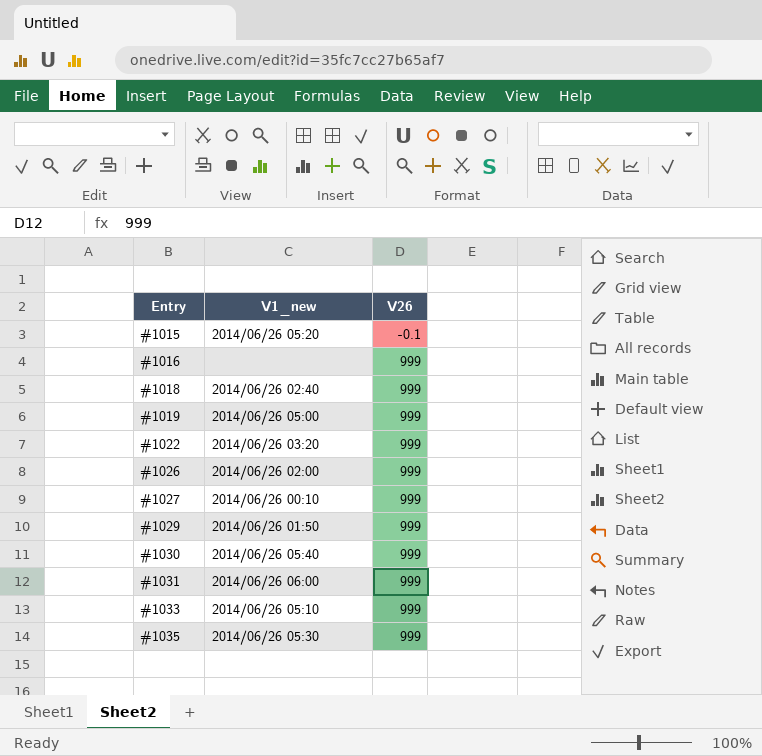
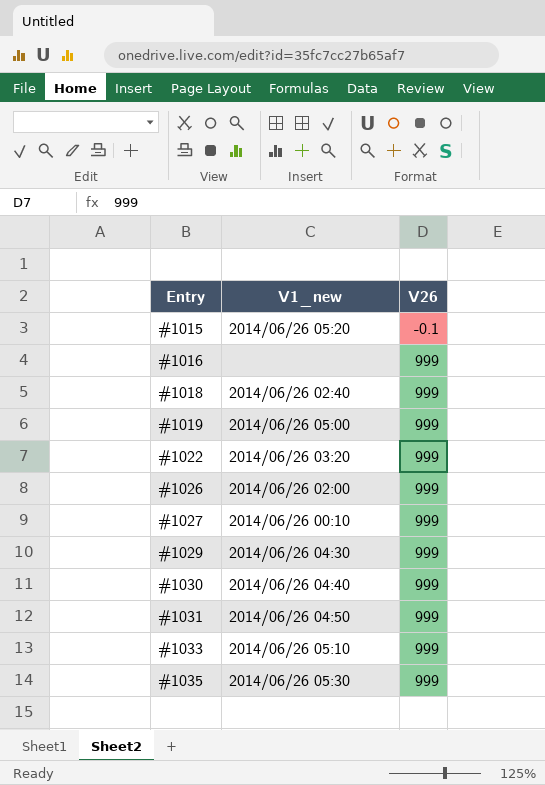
#1029 | V1_new: 2014/06/26 01:50 -> 2014/06/26 04:30
#1030 | V1_new: 2014/06/26 05:40 -> 2014/06/26 04:40
#1031 | V1_new: 2014/06/26 06:00 -> 2014/06/26 04:50

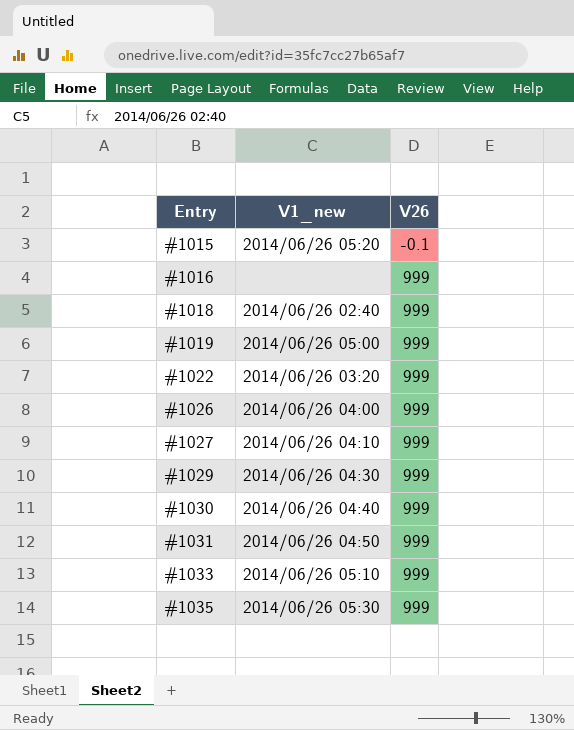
#1026 | V1_new: 2014/06/26 02:00 -> 2014/06/26 04:00
#1027 | V1_new: 2014/06/26 00:10 -> 2014/06/26 04:10

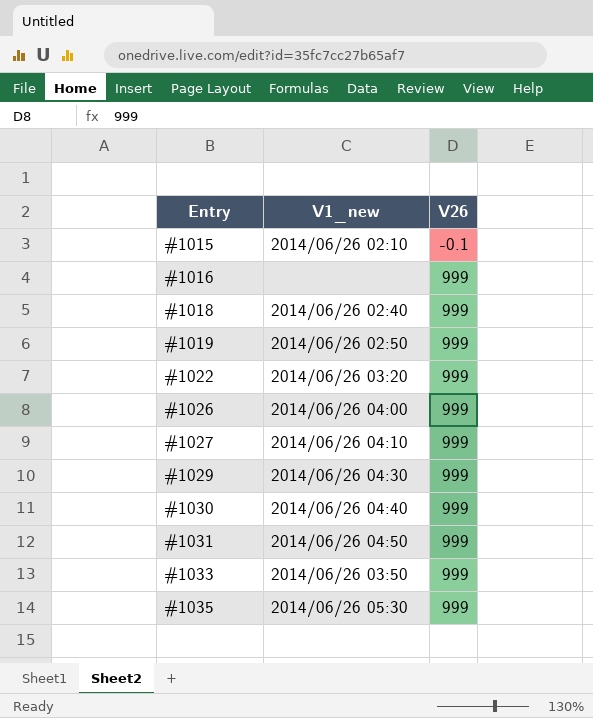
#1015 | V1_new: 2014/06/26 05:20 -> 2014/06/26 02:10
#1019 | V1_new: 2014/06/26 05:00 -> 2014/06/26 02:50
#1033 | V1_new: 2014/06/26 05:10 -> 2014/06/26 03:50

